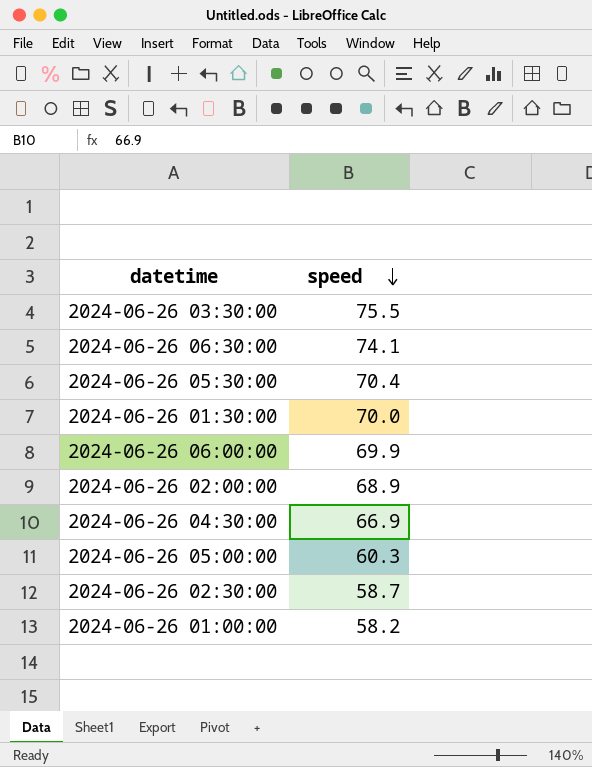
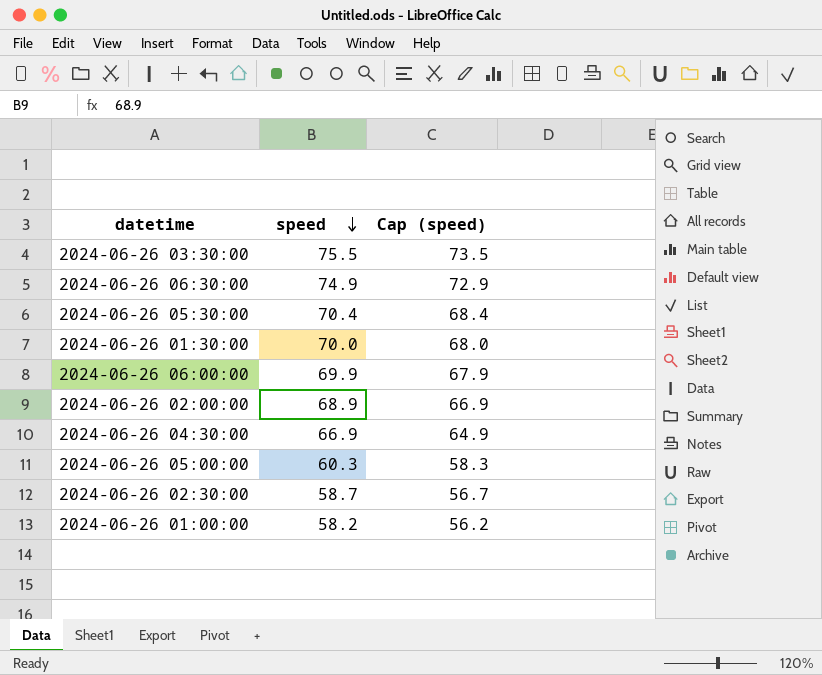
column Cap (speed) | formula: none -> [speed] - 2
2024-06-26 06:30:00 | speed: 74.1 -> 74.9

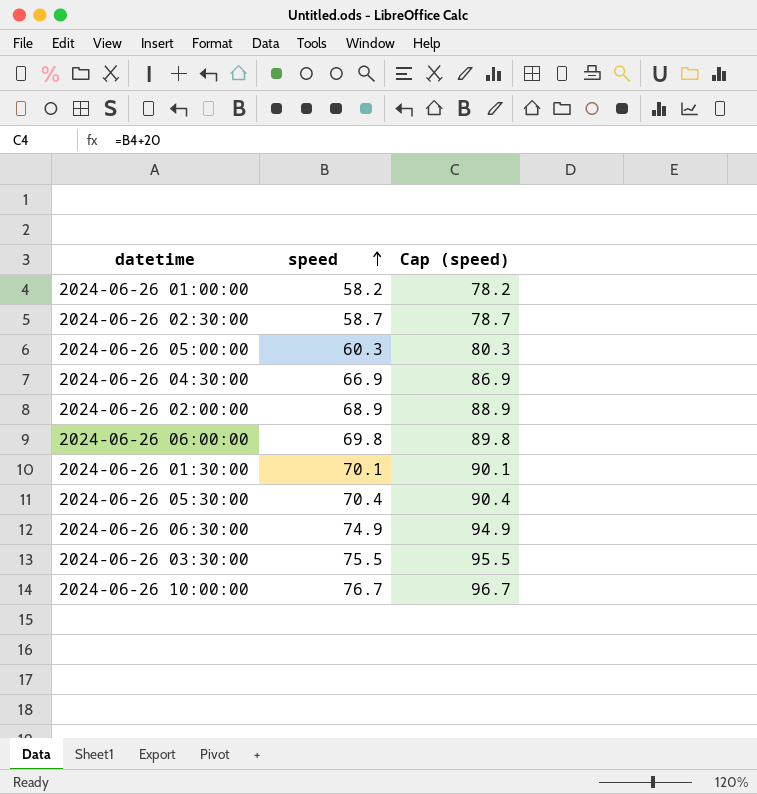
row order: speed descending -> speed ascending
column Cap (speed) | formula: [speed] - 2 -> [speed] + 20
2024-06-26 06:00:00 | speed: 69.9 -> 69.8
2024-06-26 01:30:00 | speed: 70.0 -> 70.1
row 2024-06-26 10:00:00: none -> 76.7 | 96.7

